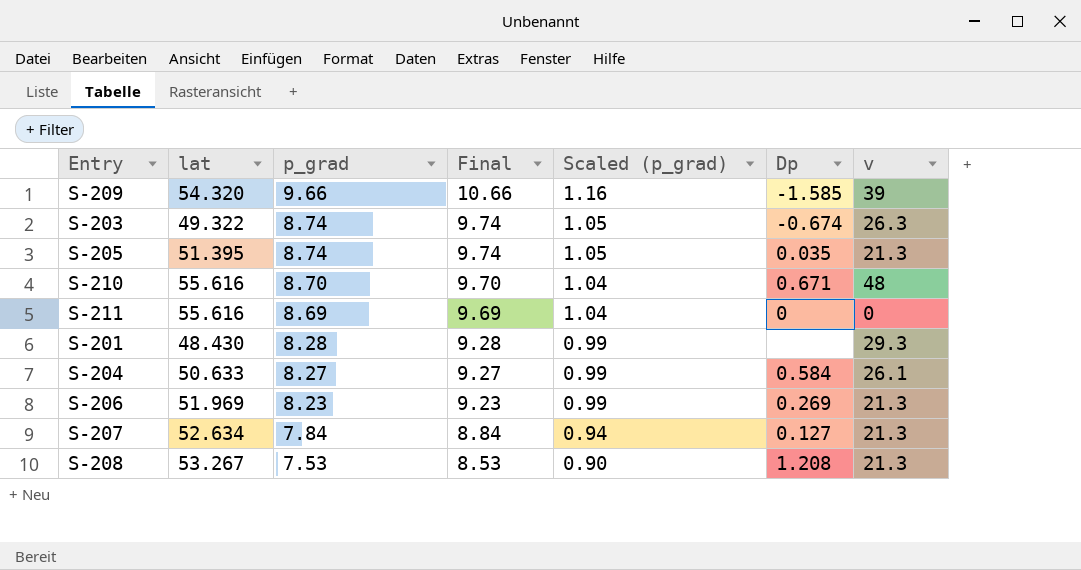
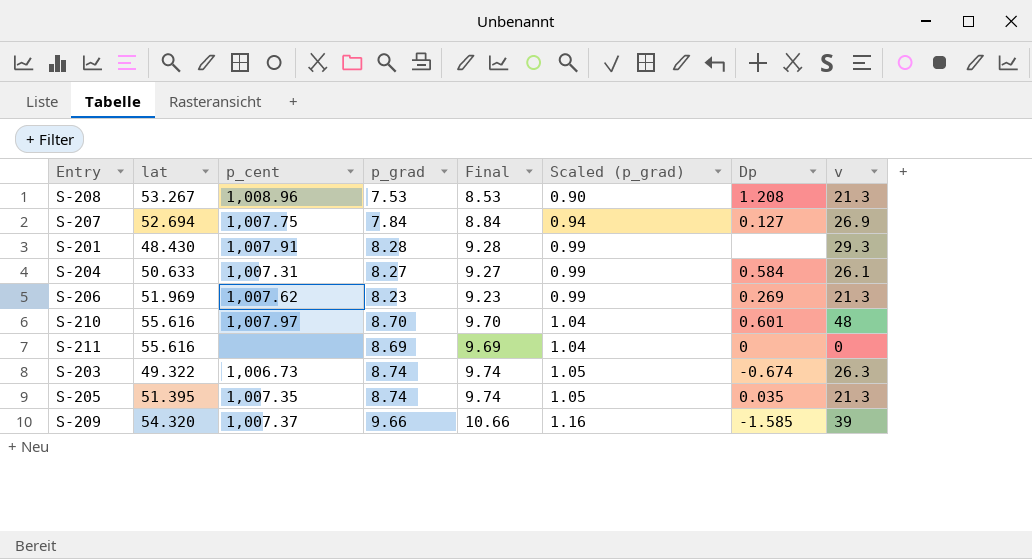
row order: p_grad descending -> Scaled (p_grad) ascending
column p_cent | position: none -> 3
S-207 | lat: 52.634 -> 52.694
S-207 | v: 21.3 -> 26.9
S-210 | Dp: 0.671 -> 0.601

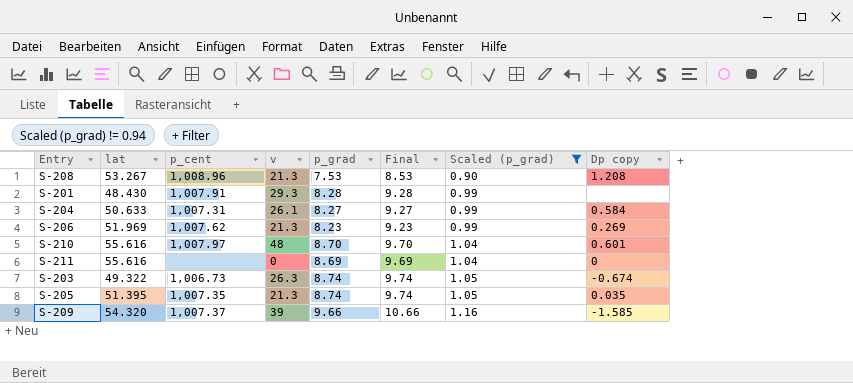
filter: none -> Scaled (p_grad) != 0.94
column v | position: 8 -> 4
column name: Dp -> Dp copy

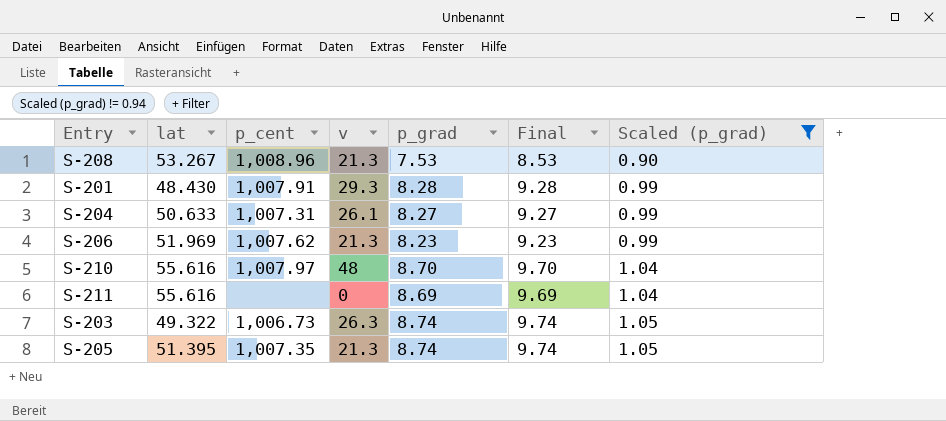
column Dp copy | position: 8 -> none
row S-209: 54.320 | 1,007.37 | 39 | 9.66 | 10.66 | 1.16 | -1.585 -> none

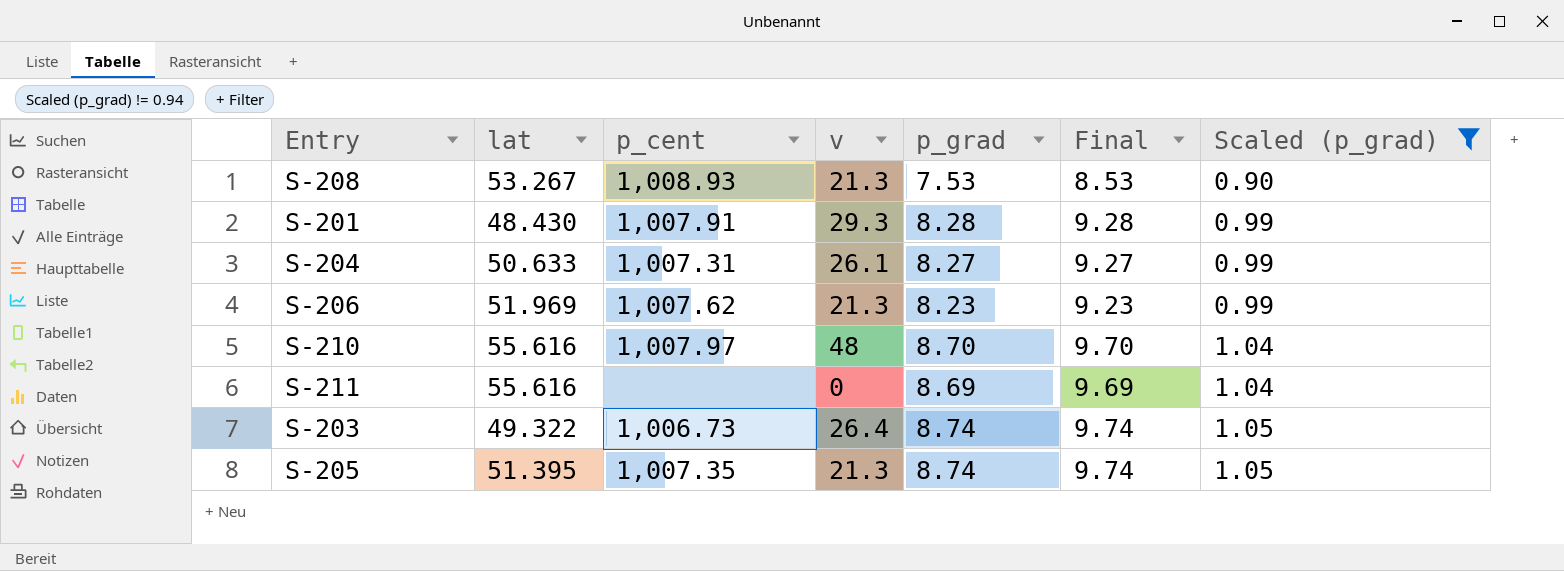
S-208 | p_cent: 1,008.96 -> 1,008.93
S-203 | v: 26.3 -> 26.4

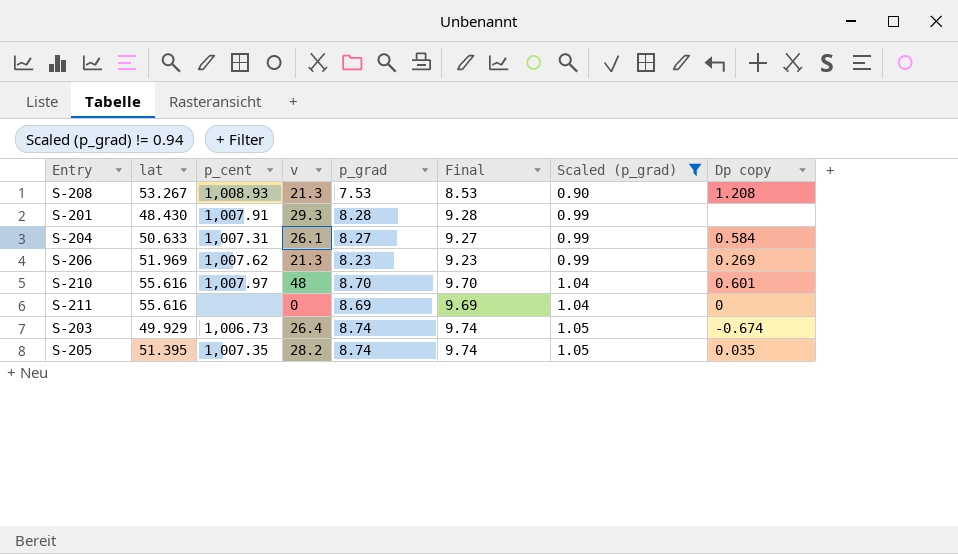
column Dp copy | position: none -> 8
S-203 | lat: 49.322 -> 49.929
S-205 | v: 21.3 -> 28.2

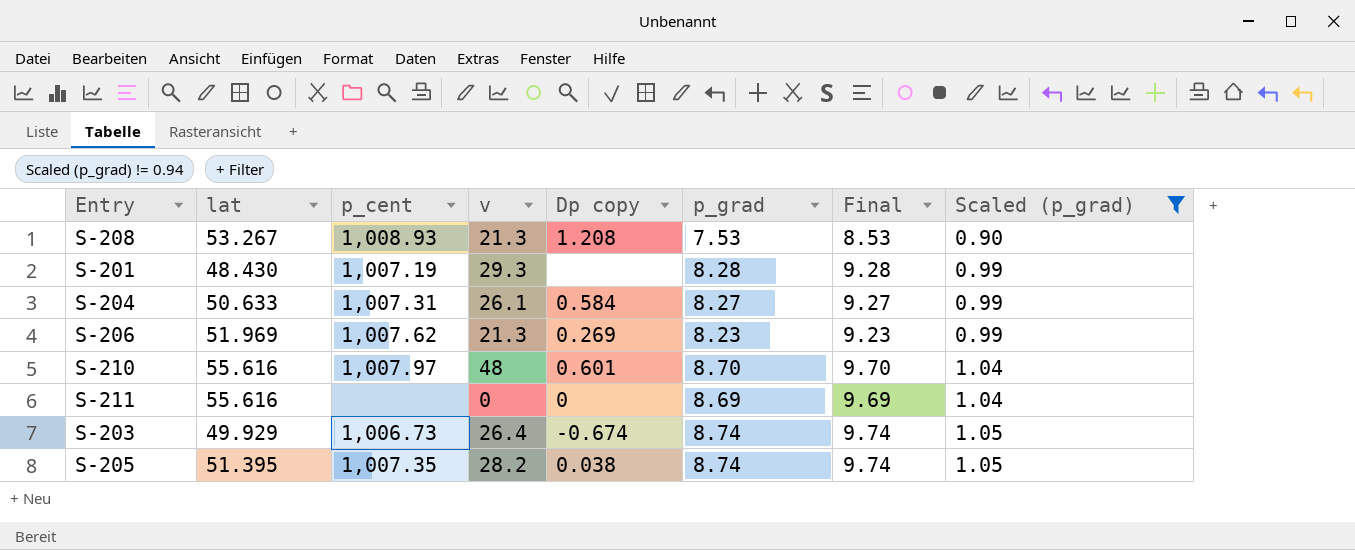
column Dp copy | position: 8 -> 5
S-201 | p_cent: 1,007.91 -> 1,007.19
S-205 | Dp copy: 0.035 -> 0.038

